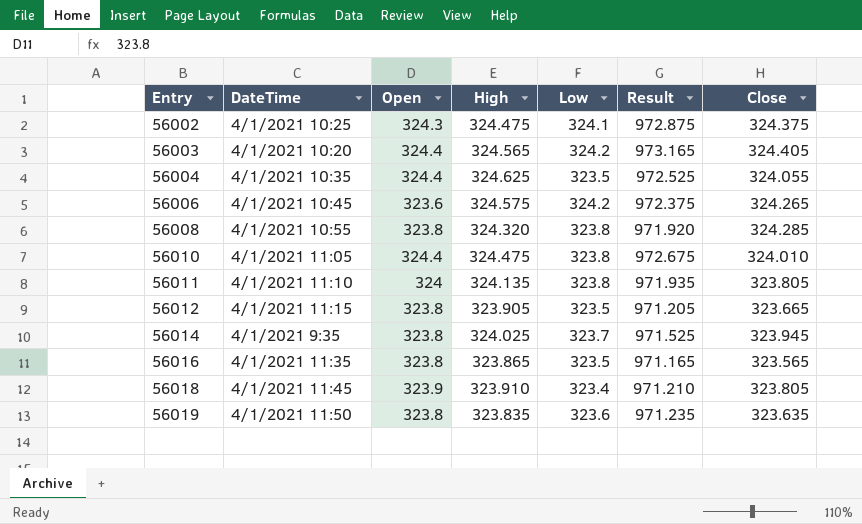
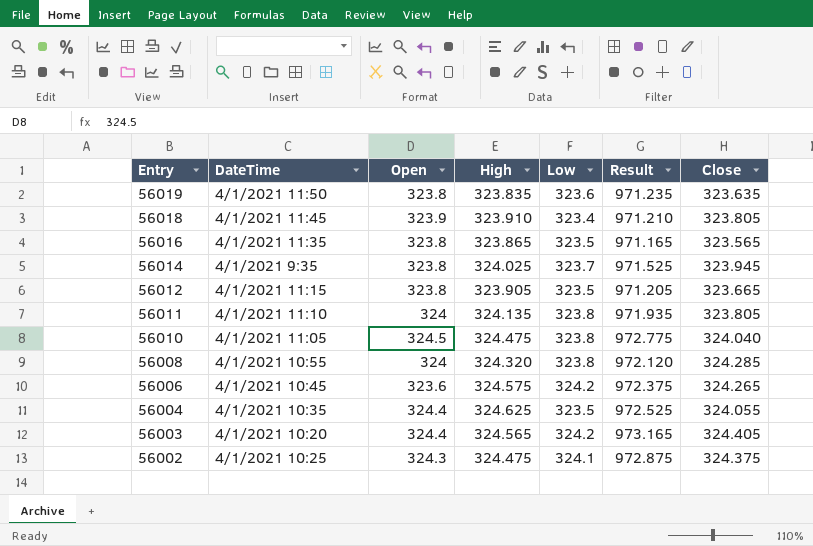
row order: Entry ascending -> Entry descending
56010 | Open: 324.4 -> 324.5
56010 | Result: 972.675 -> 972.775
56010 | Close: 324.010 -> 324.040
56008 | Open: 323.8 -> 324
56008 | Result: 971.920 -> 972.120

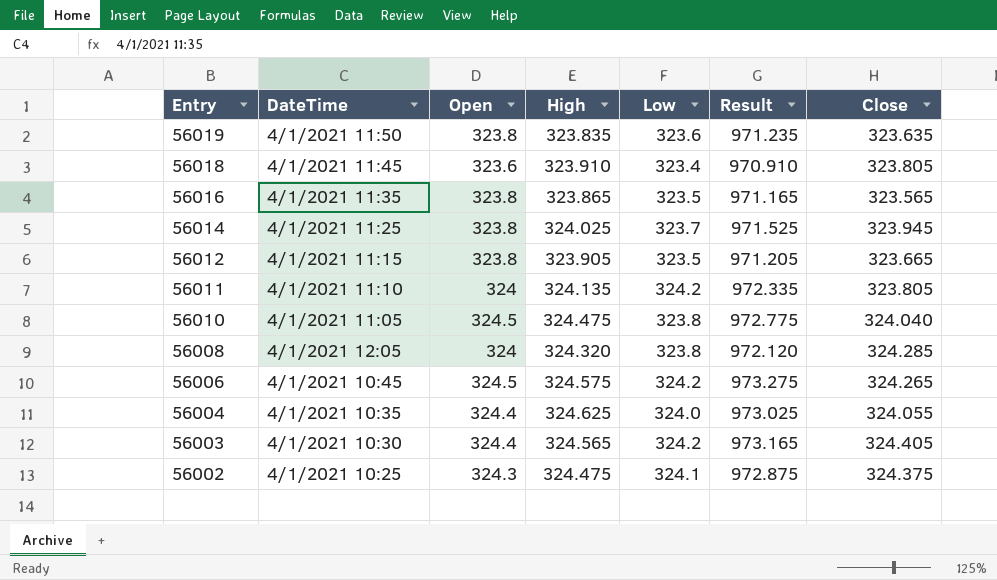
56018 | Open: 323.9 -> 323.6
56018 | Result: 971.210 -> 970.910
56014 | DateTime: 4/1/2021 9:35 -> 4/1/2021 11:25
56011 | Low: 323.8 -> 324.2
56011 | Result: 971.935 -> 972.335
56008 | DateTime: 4/1/2021 10:55 -> 4/1/2021 12:05
56006 | Open: 323.6 -> 324.5
56006 | Result: 972.375 -> 973.275
56004 | Low: 323.5 -> 324.0
56004 | Result: 972.525 -> 973.025
56003 | DateTime: 4/1/2021 10:20 -> 4/1/2021 10:30

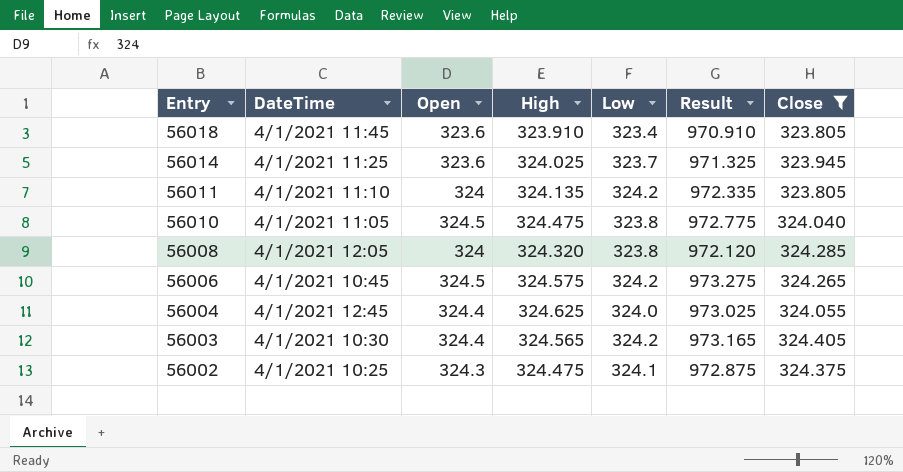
filter: none -> Close >= 323.805
56014 | Open: 323.8 -> 323.6
56014 | Result: 971.525 -> 971.325
56004 | DateTime: 4/1/2021 10:35 -> 4/1/2021 12:45

